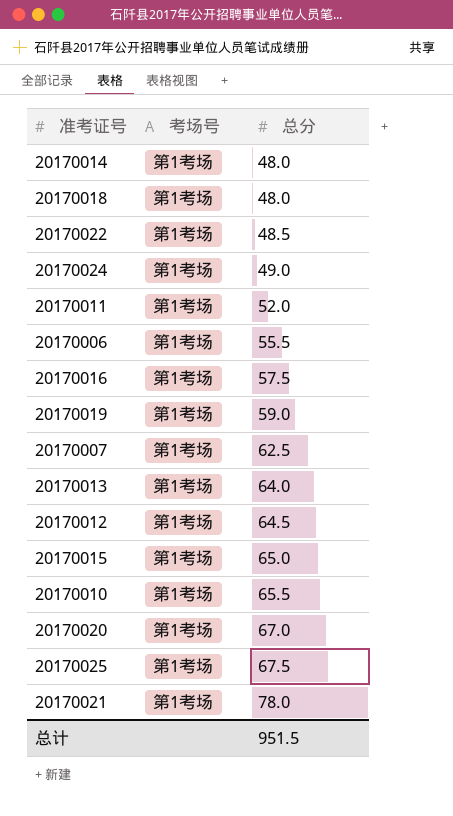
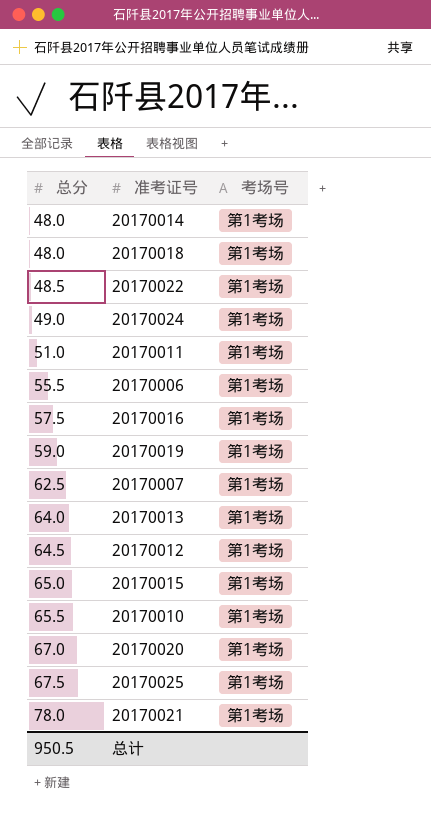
column 总分 | position: 3 -> 1
20170011 | 总分: 52.0 -> 51.0
总计 | 总分: 951.5 -> 950.5

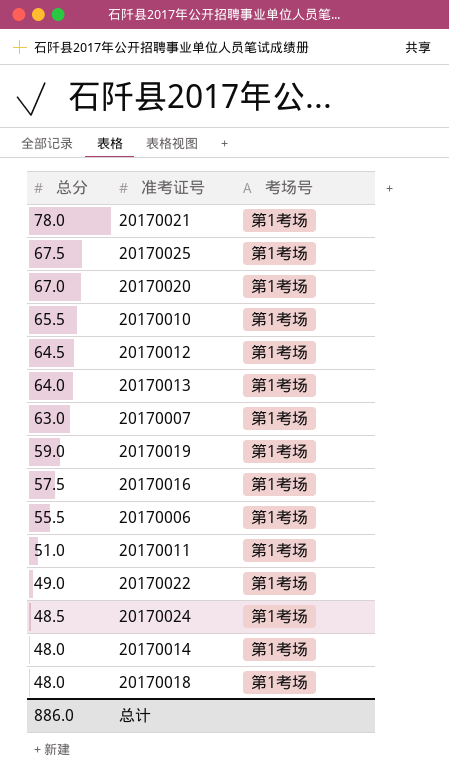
row order: 总分 ascending -> 总分 descending
row 20170015: 65.0 | 第1考场 -> none
20170007 | 总分: 62.5 -> 63.0
20170022 | 总分: 48.5 -> 49.0
20170024 | 总分: 49.0 -> 48.5
总计 | 总分: 950.5 -> 886.0

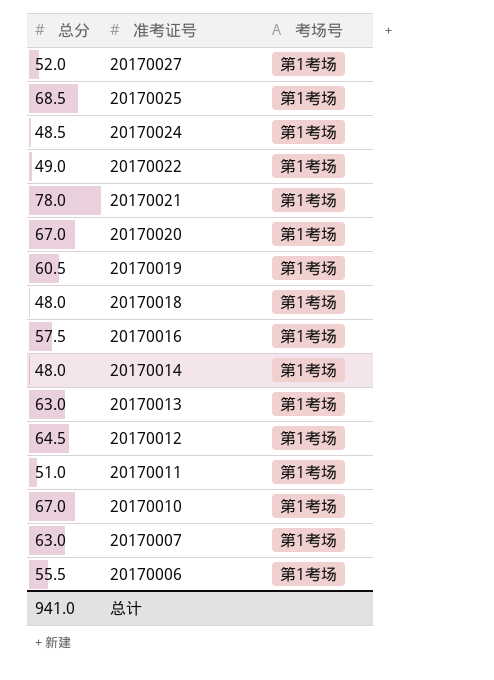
row order: 总分 descending -> 准考证号 descending
row 20170027: none -> 52.0 | 第1考场
20170025 | 总分: 67.5 -> 68.5
20170019 | 总分: 59.0 -> 60.5
20170013 | 总分: 64.0 -> 63.0
20170010 | 总分: 65.5 -> 67.0
总计 | 总分: 886.0 -> 941.0

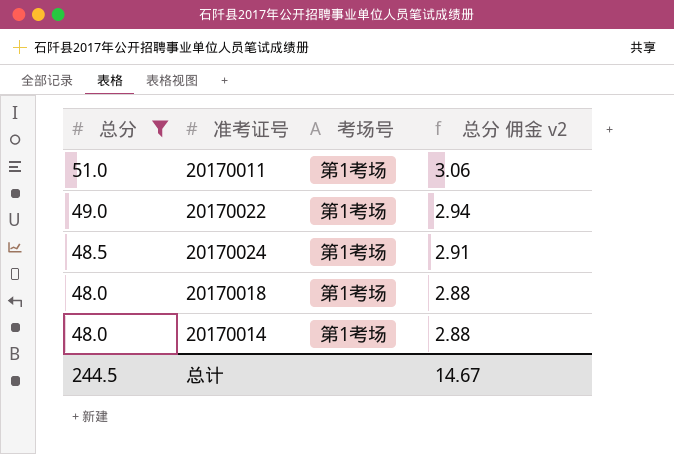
filter: none -> 总分 <= 51.0
row order: 准考证号 descending -> 总分 descending
column 总分 佣金 v2 | formula: none -> [总分] * 0.06
总计 | 总分: 941.0 -> 244.5

